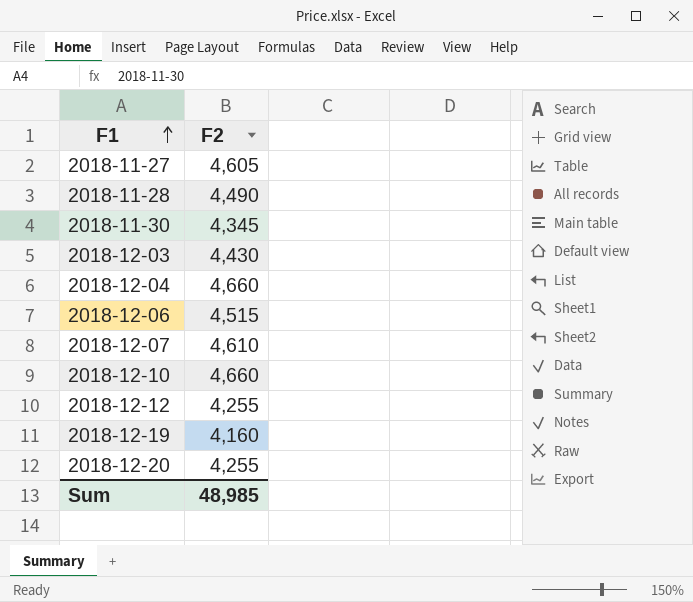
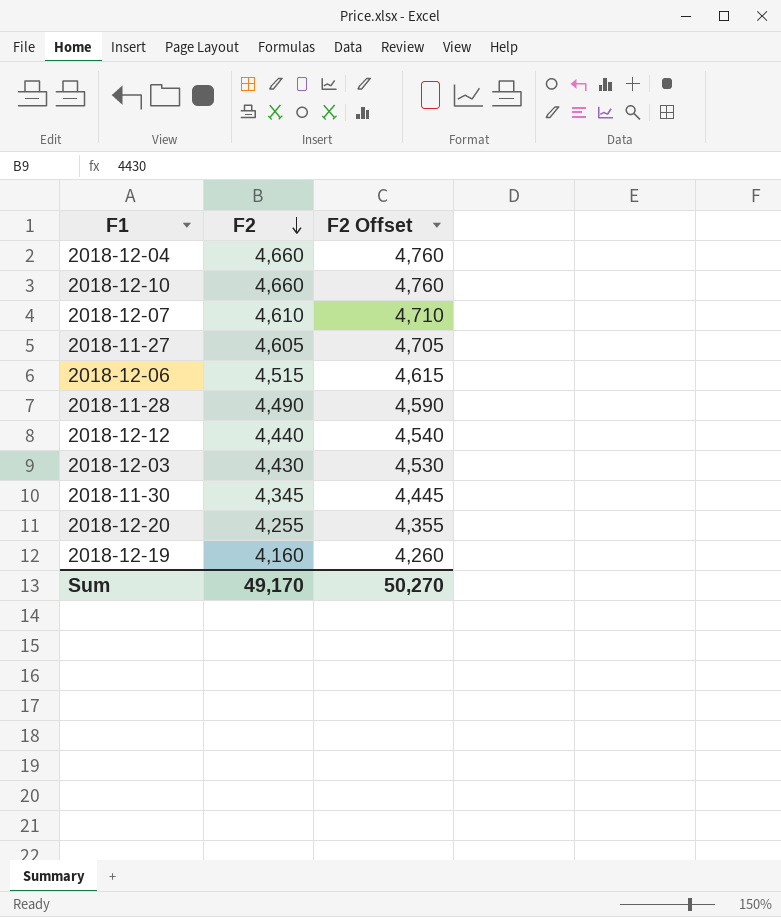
row order: F1 ascending -> F2 descending
column F2 Offset | formula: none -> [F2] + 100
2018-12-12 | F2: 4,255 -> 4,440
Sum | F2: 48,985 -> 49,170

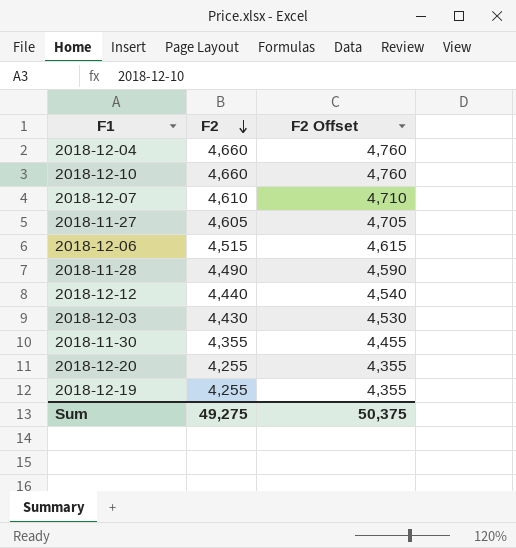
2018-11-30 | F2: 4,345 -> 4,355
2018-11-30 | F2 Offset: 4,445 -> 4,455
2018-12-19 | F2: 4,160 -> 4,255
2018-12-19 | F2 Offset: 4,260 -> 4,355
Sum | F2: 49,170 -> 49,275
Sum | F2 Offset: 50,270 -> 50,375

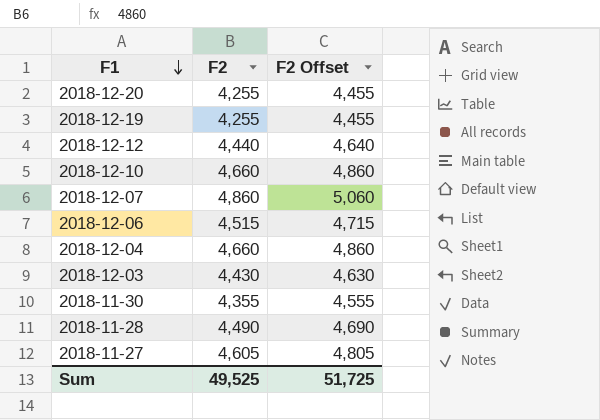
row order: F2 descending -> F1 descending
column F2 Offset | formula: [F2] + 100 -> [F2] + 200
2018-12-07 | F2: 4,610 -> 4,860
Sum | F2: 49,275 -> 49,525
Sum | F2 Offset: 50,375 -> 51,725

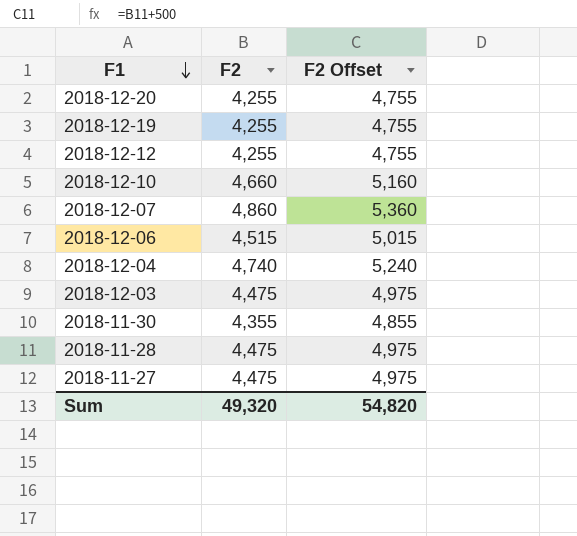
column F2 Offset | formula: [F2] + 200 -> [F2] + 500
2018-12-12 | F2: 4,440 -> 4,255
2018-12-04 | F2: 4,660 -> 4,740
2018-12-03 | F2: 4,430 -> 4,475
2018-11-28 | F2: 4,490 -> 4,475
2018-11-27 | F2: 4,605 -> 4,475
Sum | F2: 49,525 -> 49,320
Sum | F2 Offset: 51,725 -> 54,820

